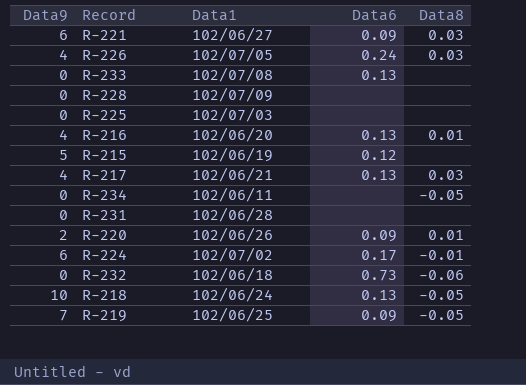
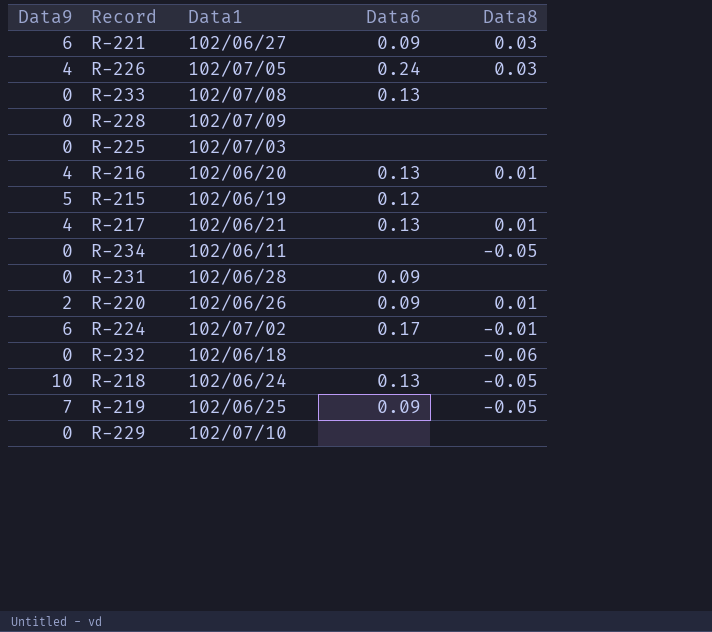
R-217 | Data8: 0.03 -> 0.01
R-231 | Data6: none -> 0.09
R-232 | Data6: 0.73 -> none
row R-229: none -> 0 | 102/07/10 | none | none

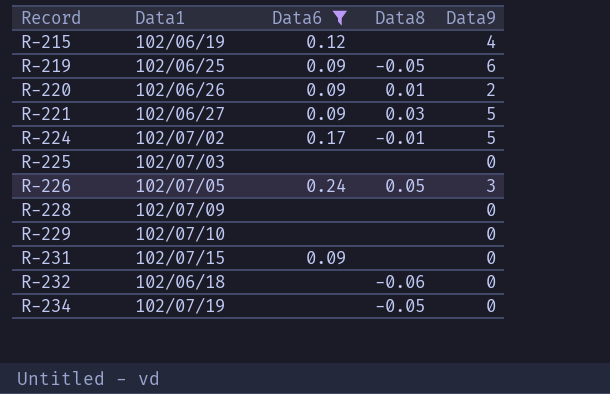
filter: none -> Data6 != 0.13
row order: none -> Record ascending
column Data9 | position: 1 -> 5
R-215 | Data9: 5 -> 4
R-219 | Data9: 7 -> 6
R-221 | Data9: 6 -> 5
R-224 | Data9: 6 -> 5
R-226 | Data8: 0.03 -> 0.05
R-226 | Data9: 4 -> 3
R-231 | Data1: 102/06/28 -> 102/07/15
R-234 | Data1: 102/06/11 -> 102/07/19

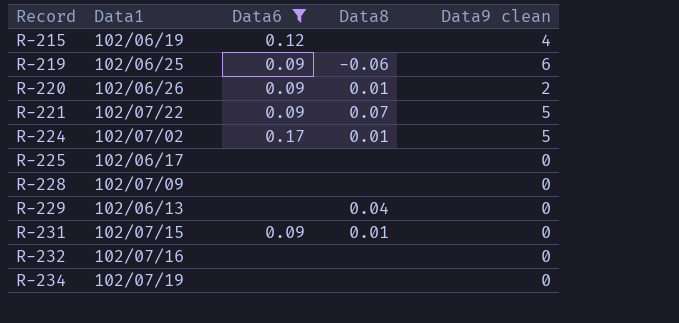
column name: Data9 -> Data9 clean
row R-226: 102/07/05 | 0.24 | 0.05 | 3 -> none
R-219 | Data8: -0.05 -> -0.06
R-221 | Data1: 102/06/27 -> 102/07/22
R-221 | Data8: 0.03 -> 0.07
R-224 | Data8: -0.01 -> 0.01
R-225 | Data1: 102/07/03 -> 102/06/17
R-229 | Data1: 102/07/10 -> 102/06/13
R-229 | Data8: none -> 0.04
R-231 | Data8: none -> 0.01
R-232 | Data1: 102/06/18 -> 102/07/16
R-232 | Data8: -0.06 -> none
R-234 | Data8: -0.05 -> none

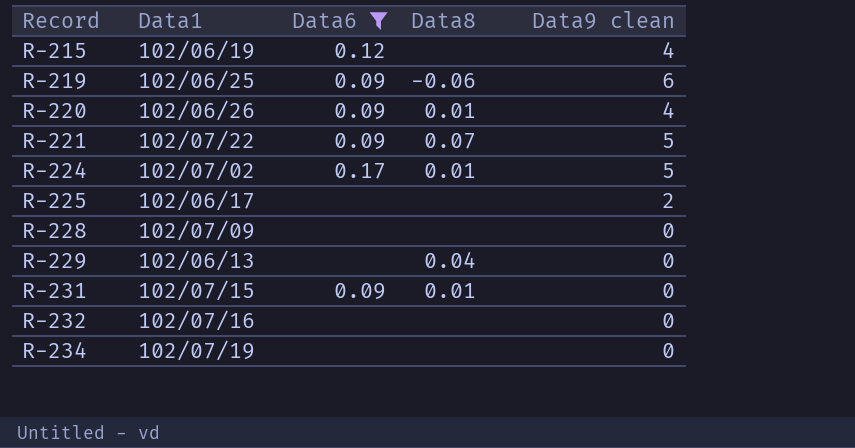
R-220 | Data9 clean: 2 -> 4
R-225 | Data9 clean: 0 -> 2

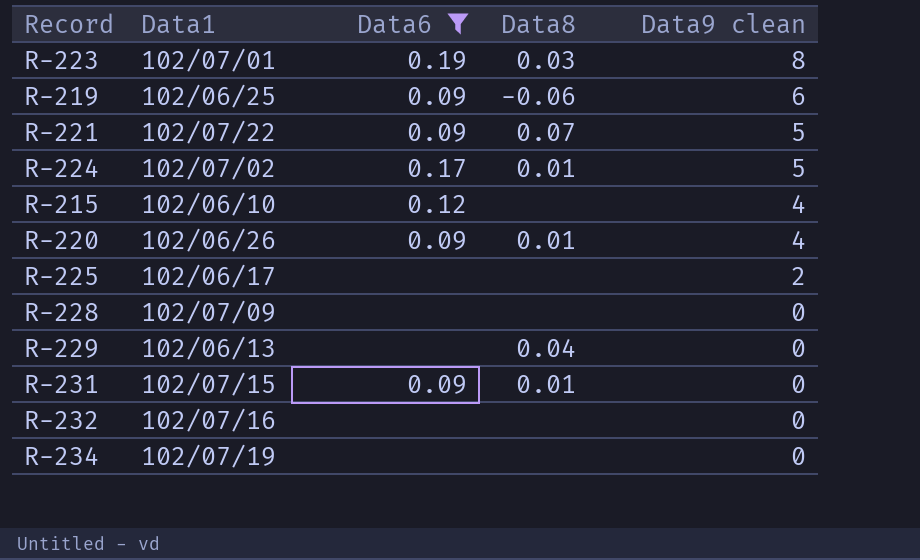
row order: Record ascending -> Data9 clean descending
row R-223: none -> 102/07/01 | 0.19 | 0.03 | 8
R-215 | Data1: 102/06/19 -> 102/06/10

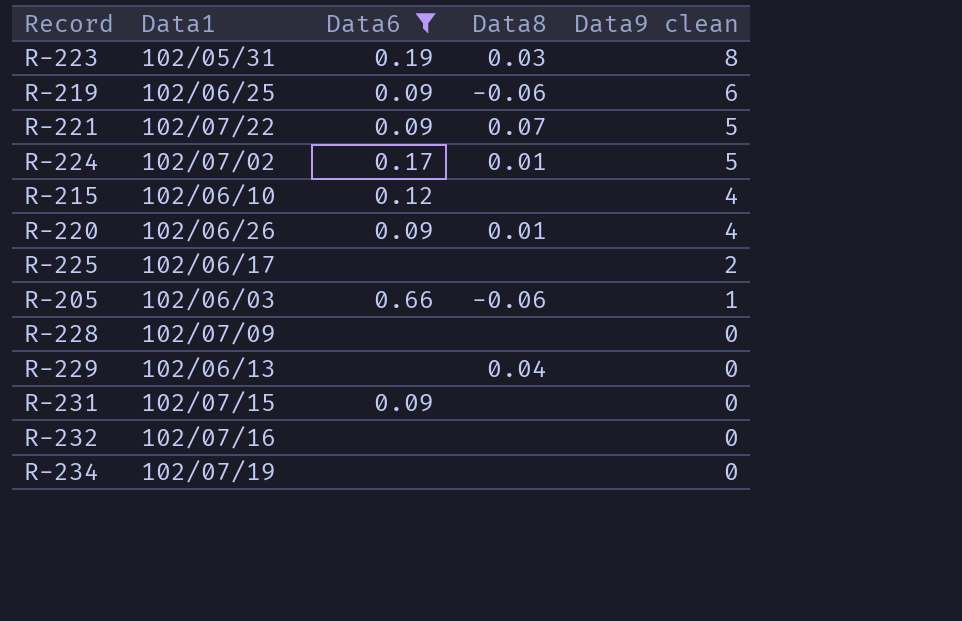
R-223 | Data1: 102/07/01 -> 102/05/31
row R-205: none -> 102/06/03 | 0.66 | -0.06 | 1
R-231 | Data8: 0.01 -> none

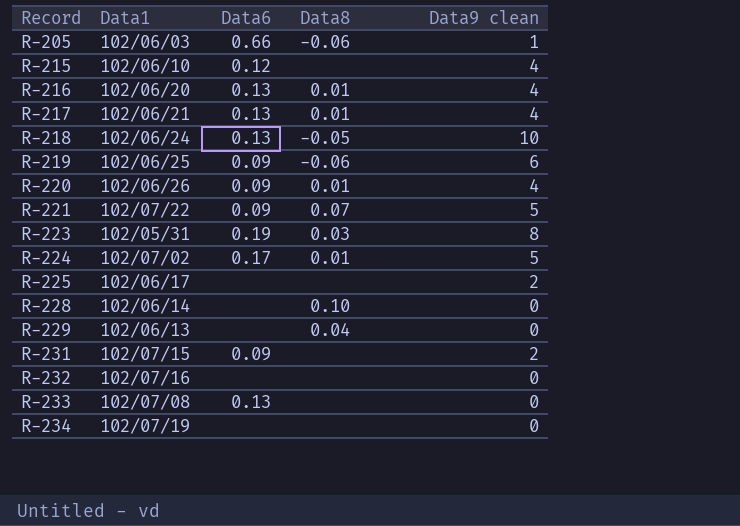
filter: Data6 != 0.13 -> none
row order: Data9 clean descending -> Record ascending
R-228 | Data1: 102/07/09 -> 102/06/14
R-228 | Data8: none -> 0.10
R-231 | Data9 clean: 0 -> 2

